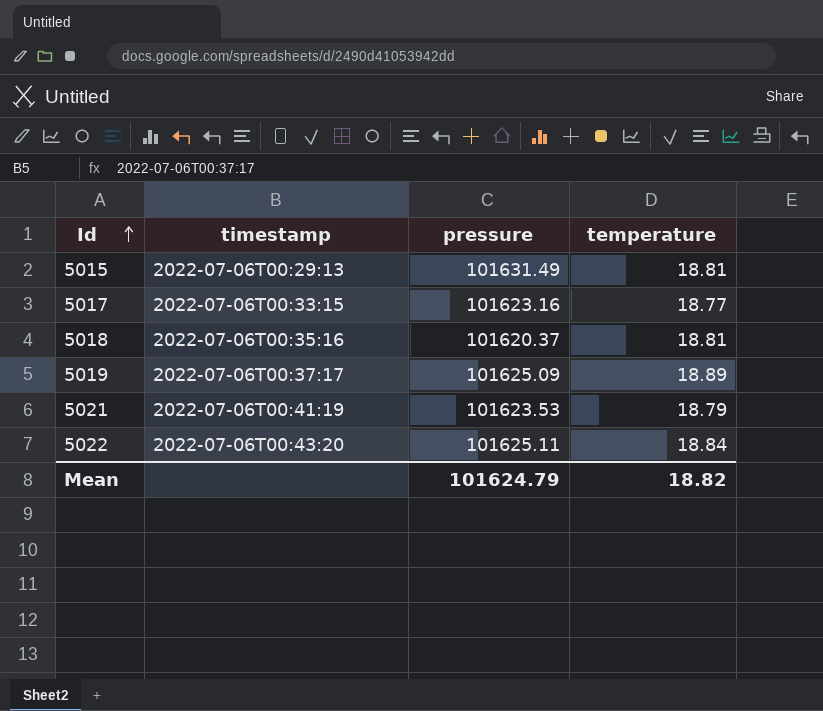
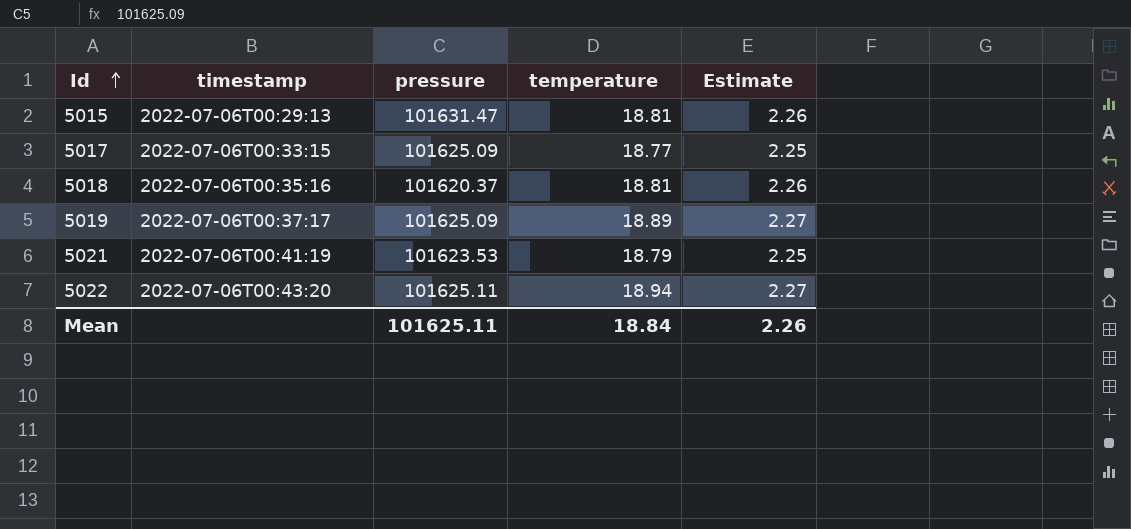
column Estimate | formula: none -> [temperature] * 0.12
5015 | pressure: 101631.49 -> 101631.47
5017 | pressure: 101623.16 -> 101625.09
5022 | temperature: 18.84 -> 18.94
Mean | pressure: 101624.79 -> 101625.11
Mean | temperature: 18.82 -> 18.84

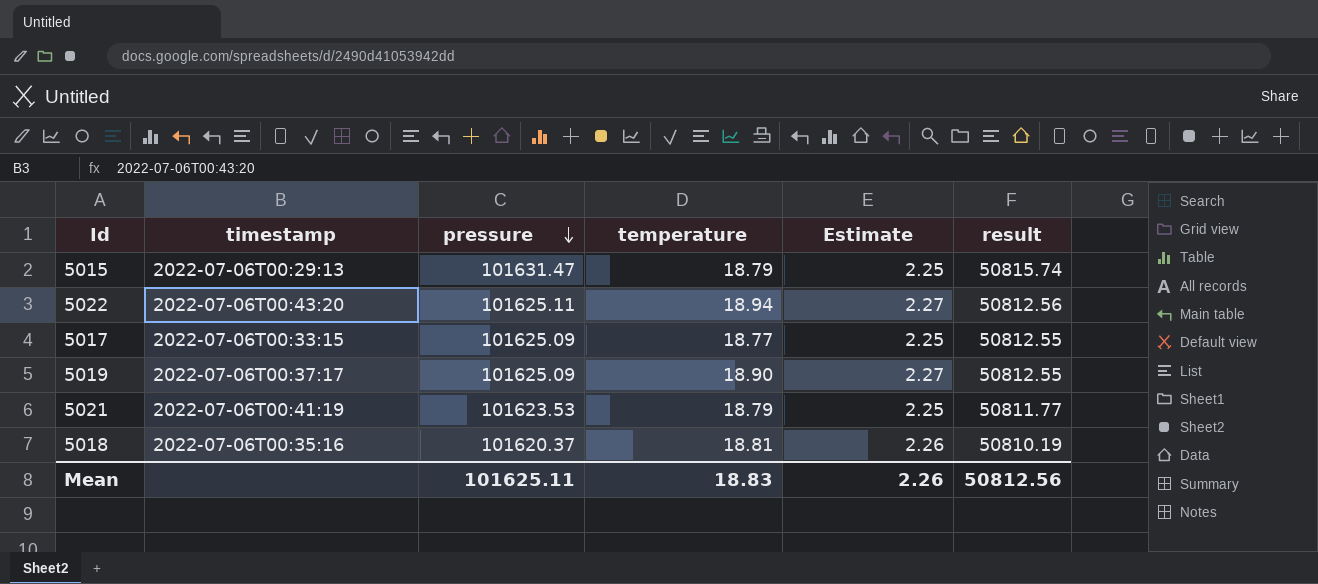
row order: Id ascending -> pressure descending
column result | formula: none -> [pressure] * 0.5
5015 | temperature: 18.81 -> 18.79
5015 | Estimate: 2.26 -> 2.25
5019 | temperature: 18.89 -> 18.90
Mean | temperature: 18.84 -> 18.83

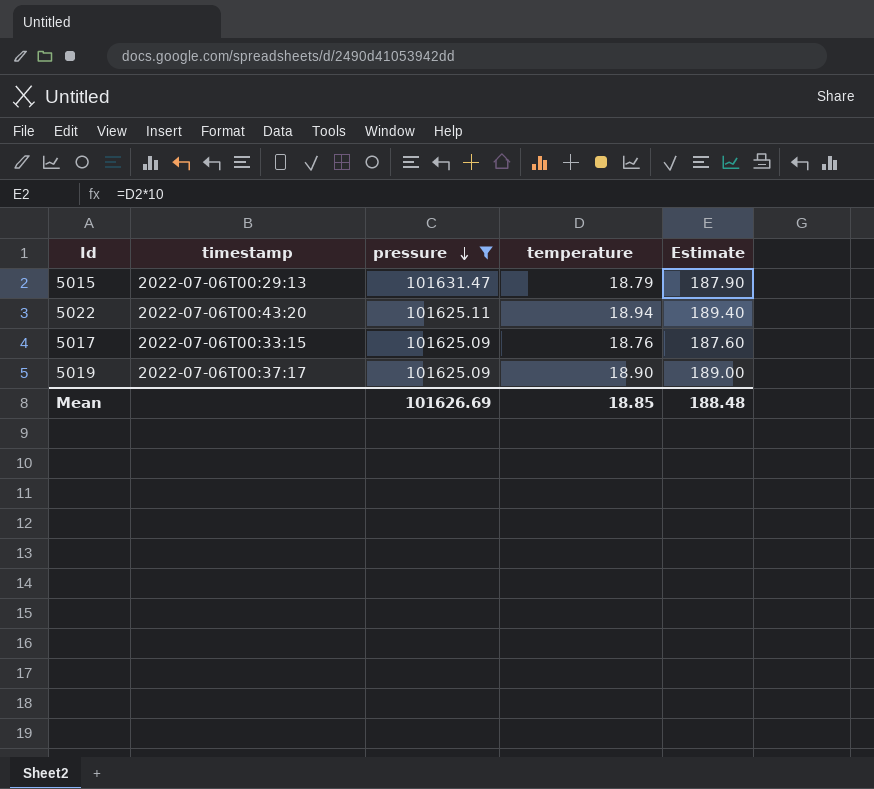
filter: none -> pressure >= 101625.09
column result | formula: [pressure] * 0.5 -> none
column Estimate | formula: [temperature] * 0.12 -> [temperature] * 10
5017 | temperature: 18.77 -> 18.76
Mean | pressure: 101625.11 -> 101626.69
Mean | temperature: 18.83 -> 18.85
Mean | Estimate: 2.26 -> 188.48

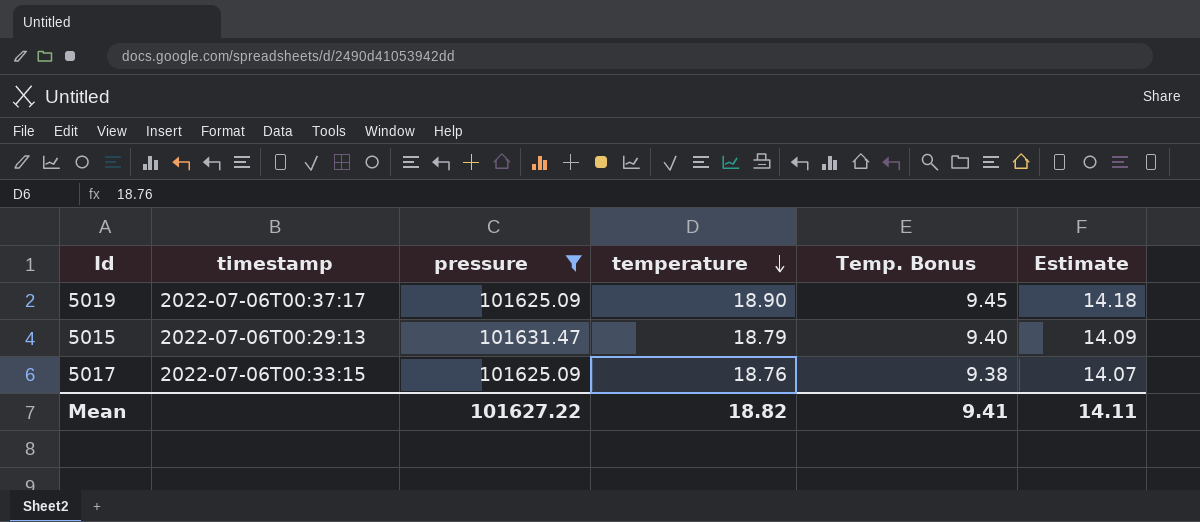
row order: pressure descending -> temperature descending
column Temp. Bonus | formula: none -> [temperature] * 0.5
column Estimate | formula: [temperature] * 10 -> [temperature] * 0.75
row 5022: 2022-07-06T00:43:20 | 101625.11 | 18.94 | 189.40 -> none
Mean | pressure: 101626.69 -> 101627.22
Mean | temperature: 18.85 -> 18.82
Mean | Estimate: 188.48 -> 14.11

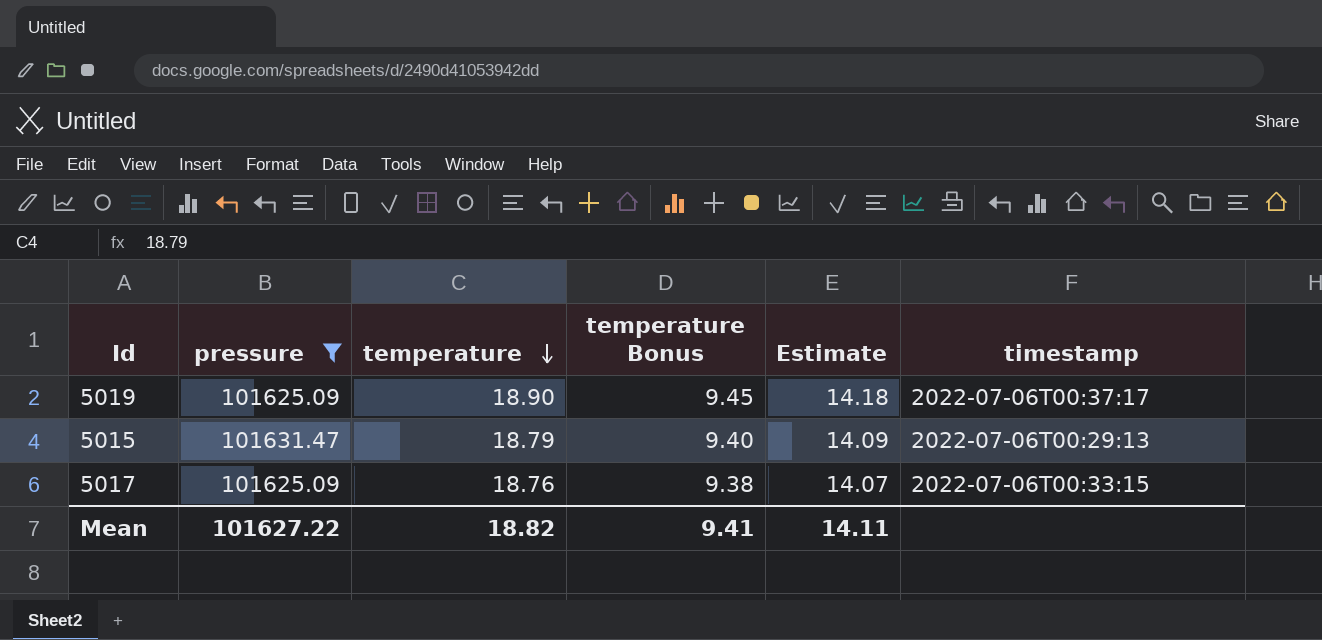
column name: Temp. Bonus -> temperature Bonus
column timestamp | position: 2 -> 6

